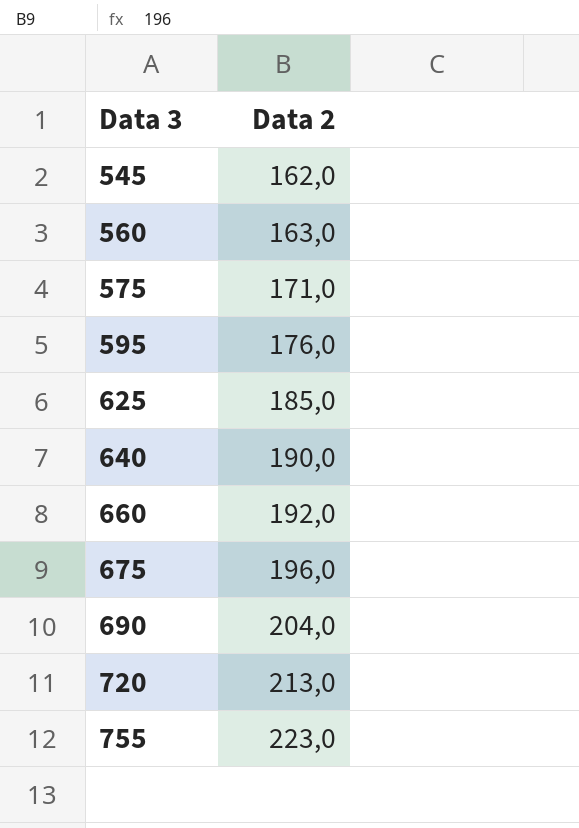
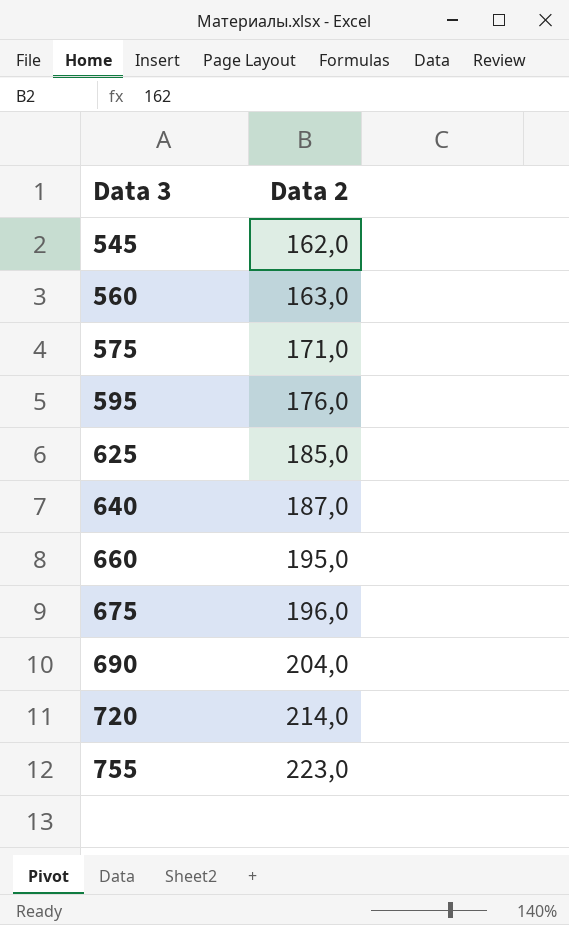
640 | Data 2: 190,0 -> 187,0
660 | Data 2: 192,0 -> 195,0
720 | Data 2: 213,0 -> 214,0

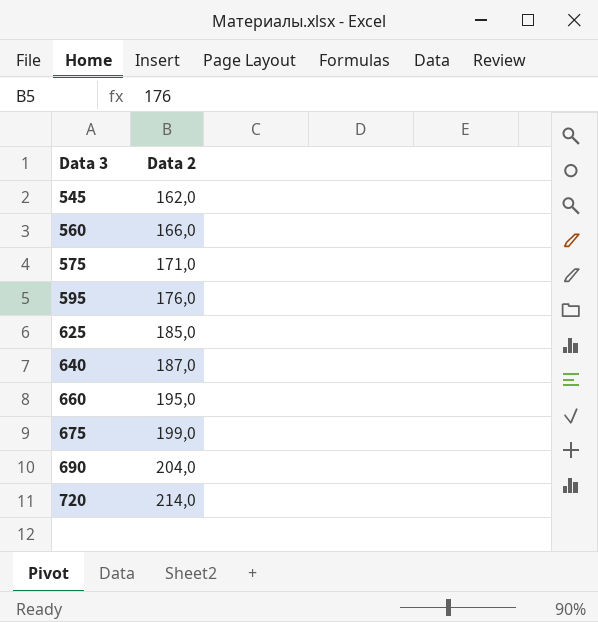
row 755: 223,0 -> none
560 | Data 2: 163,0 -> 166,0
675 | Data 2: 196,0 -> 199,0

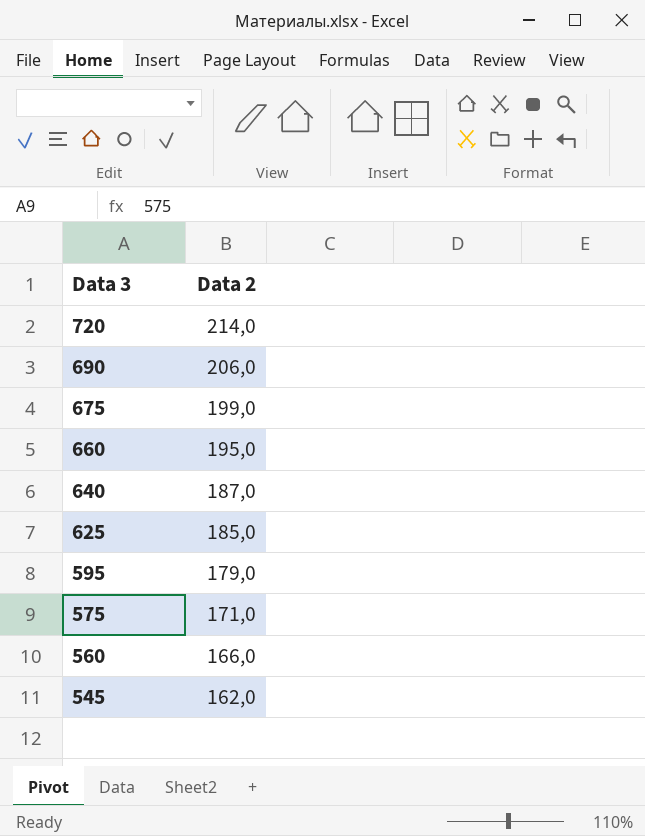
row order: Data 3 ascending -> Data 3 descending
690 | Data 2: 204,0 -> 206,0
595 | Data 2: 176,0 -> 179,0

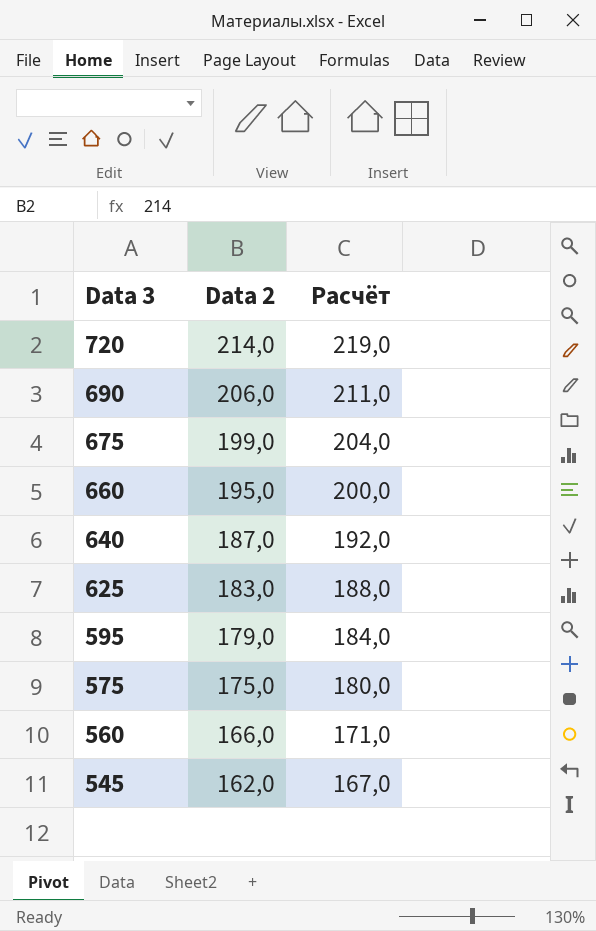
column Расчёт | formula: none -> [Data 2] + 5
625 | Data 2: 185,0 -> 183,0
575 | Data 2: 171,0 -> 175,0

